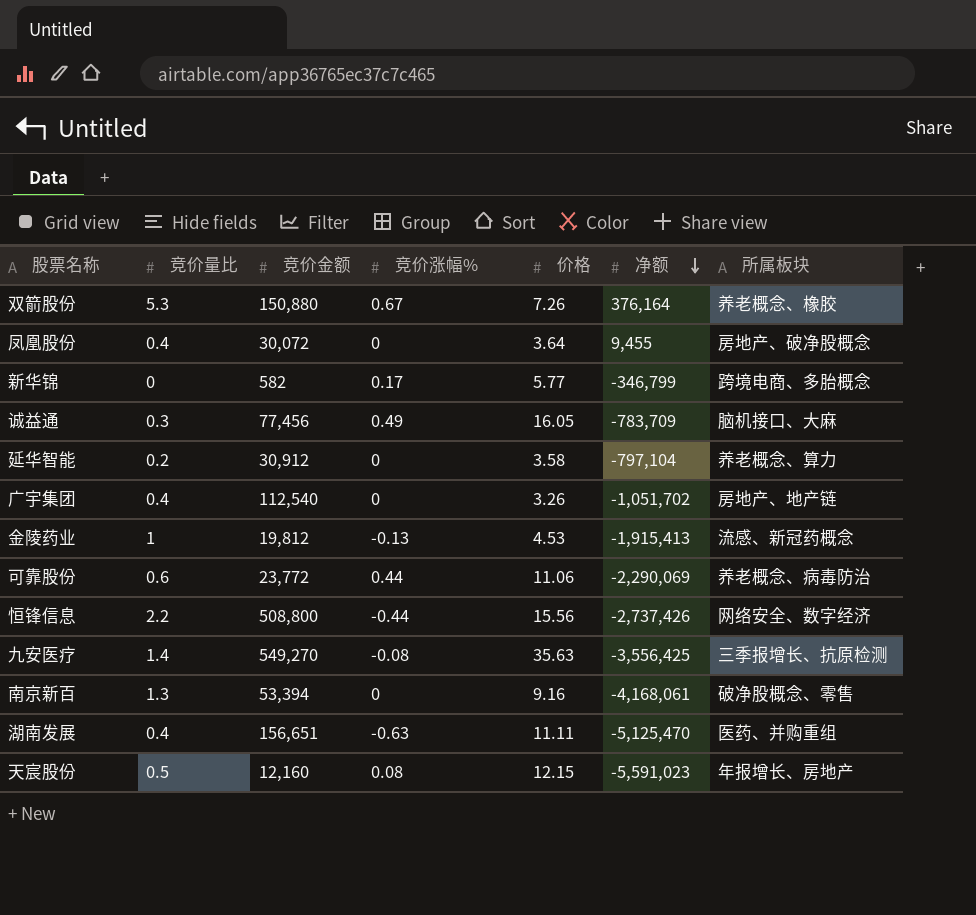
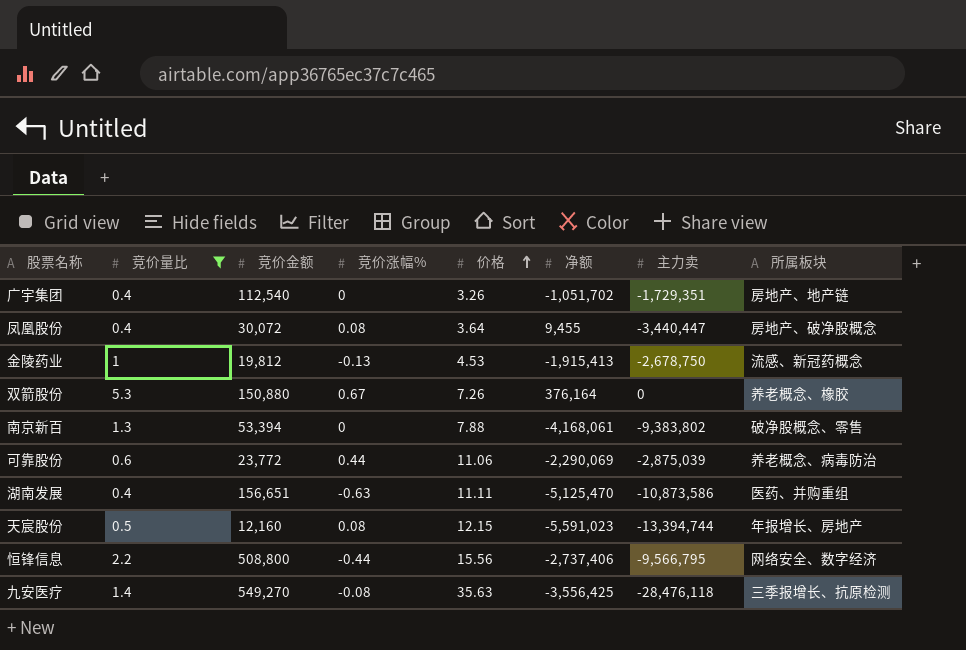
filter: none -> 竞价量比 >= 0.4
row order: 净额 descending -> 价格 ascending
column 主力卖 | position: none -> 7
凤凰股份 | 竞价涨幅%: 0 -> 0.08
南京新百 | 价格: 9.16 -> 7.88
恒锋信息 | 净额: -2,737,426 -> -2,737,406

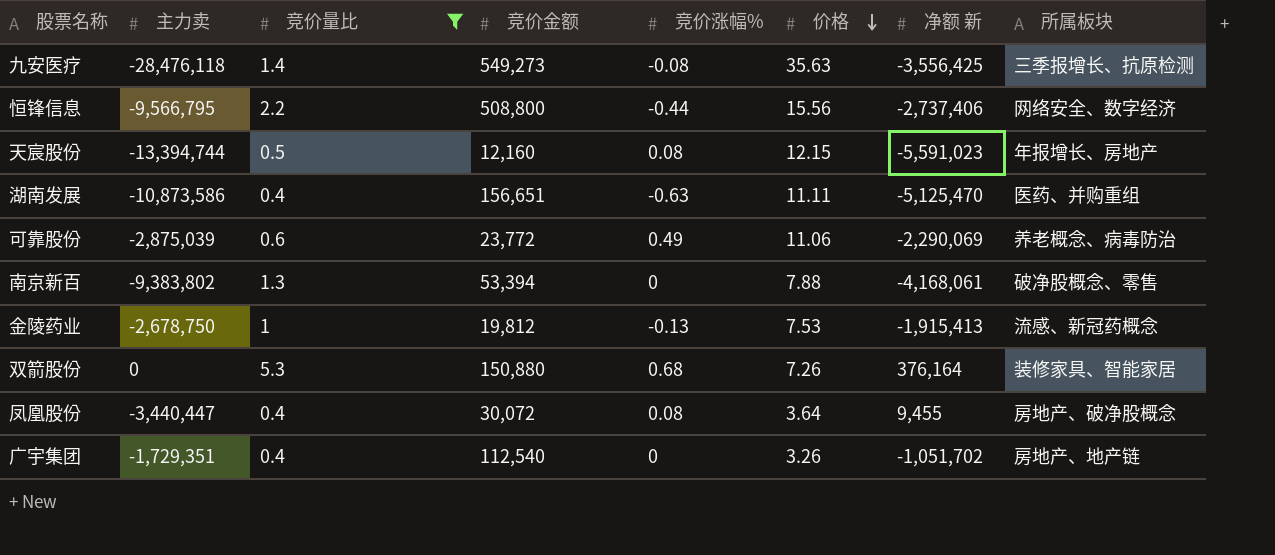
row order: 价格 ascending -> 价格 descending
column 主力卖 | position: 7 -> 2
column name: 净额 -> 净额 新
九安医疗 | 竞价金额: 549,270 -> 549,273
可靠股份 | 竞价涨幅%: 0.44 -> 0.49
金陵药业 | 价格: 4.53 -> 7.53
双箭股份 | 竞价涨幅%: 0.67 -> 0.68
双箭股份 | 所属板块: 养老概念、橡胶 -> 装修家具、智能家居

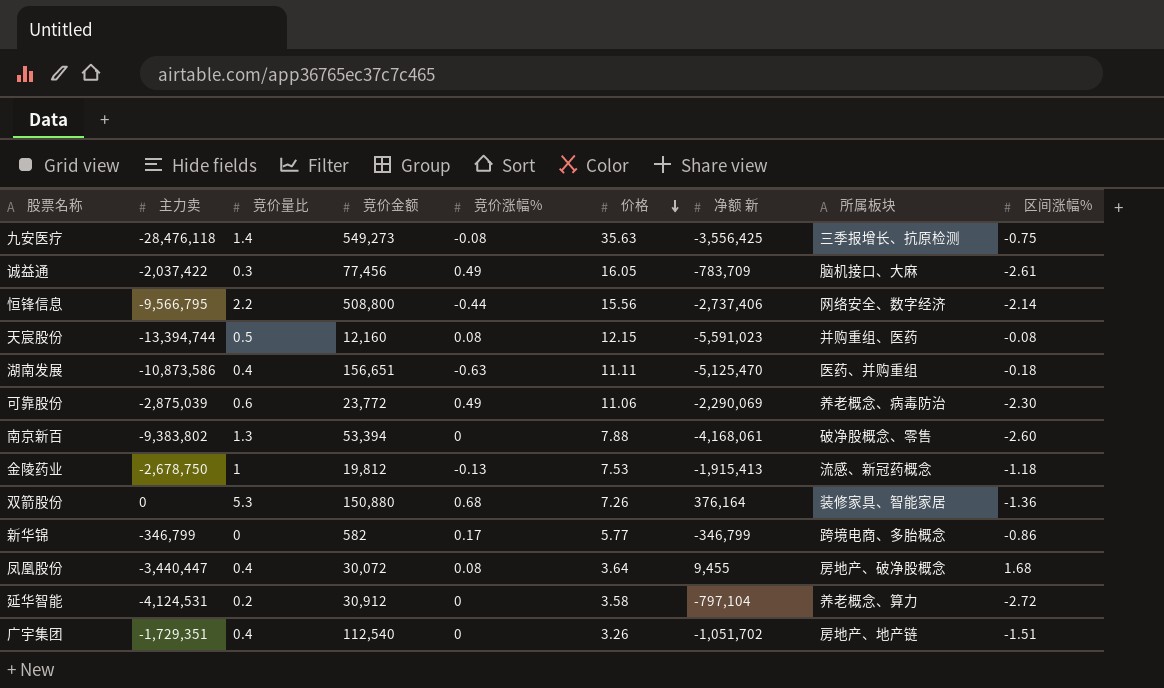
filter: 竞价量比 >= 0.4 -> none
column 区间涨幅% | position: none -> 9
天宸股份 | 所属板块: 年报增长、房地产 -> 并购重组、医药

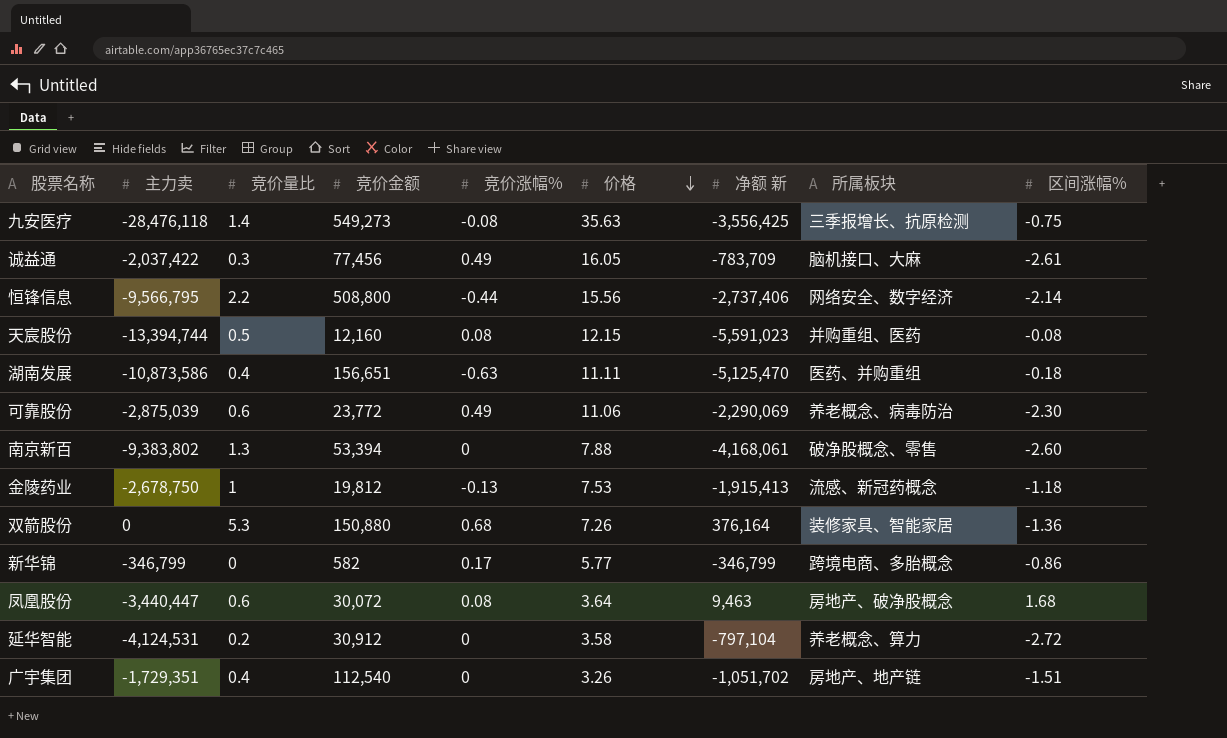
凤凰股份 | 竞价量比: 0.4 -> 0.6
凤凰股份 | 净额 新: 9,455 -> 9,463

